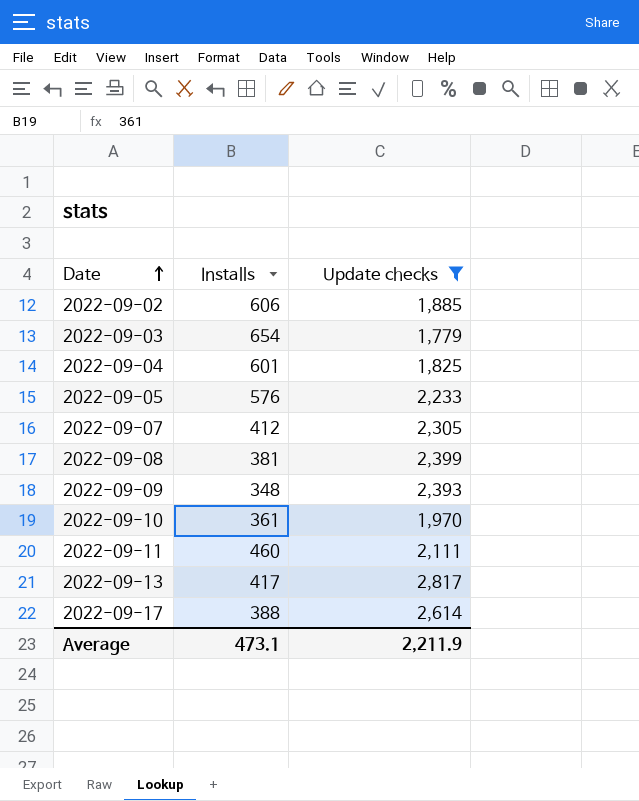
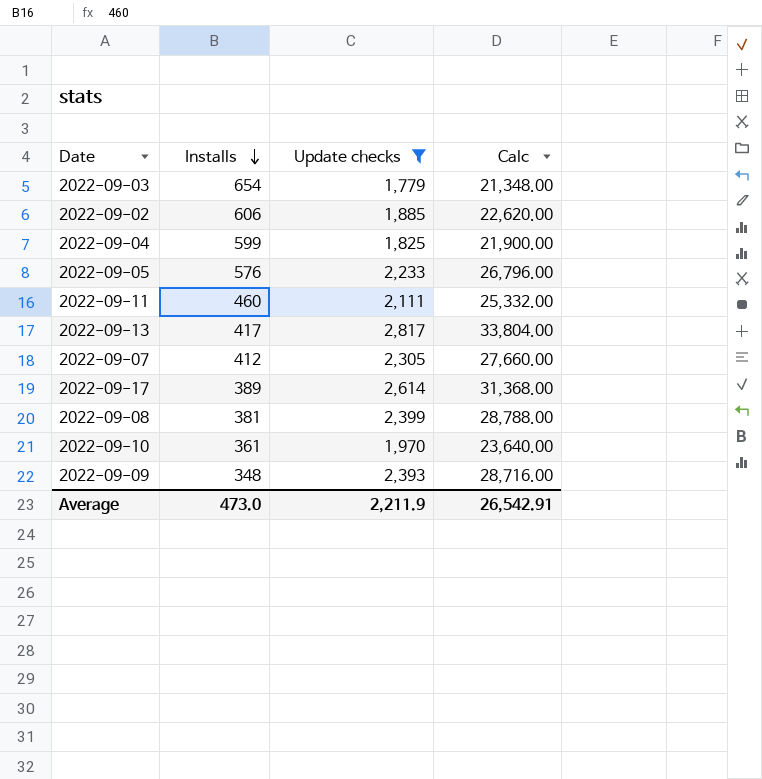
row order: Date ascending -> Installs descending
column Calc | formula: none -> [Update checks] * 12
2022-09-04 | Installs: 601 -> 599
2022-09-17 | Installs: 388 -> 389
Average | Installs: 473.1 -> 473.0

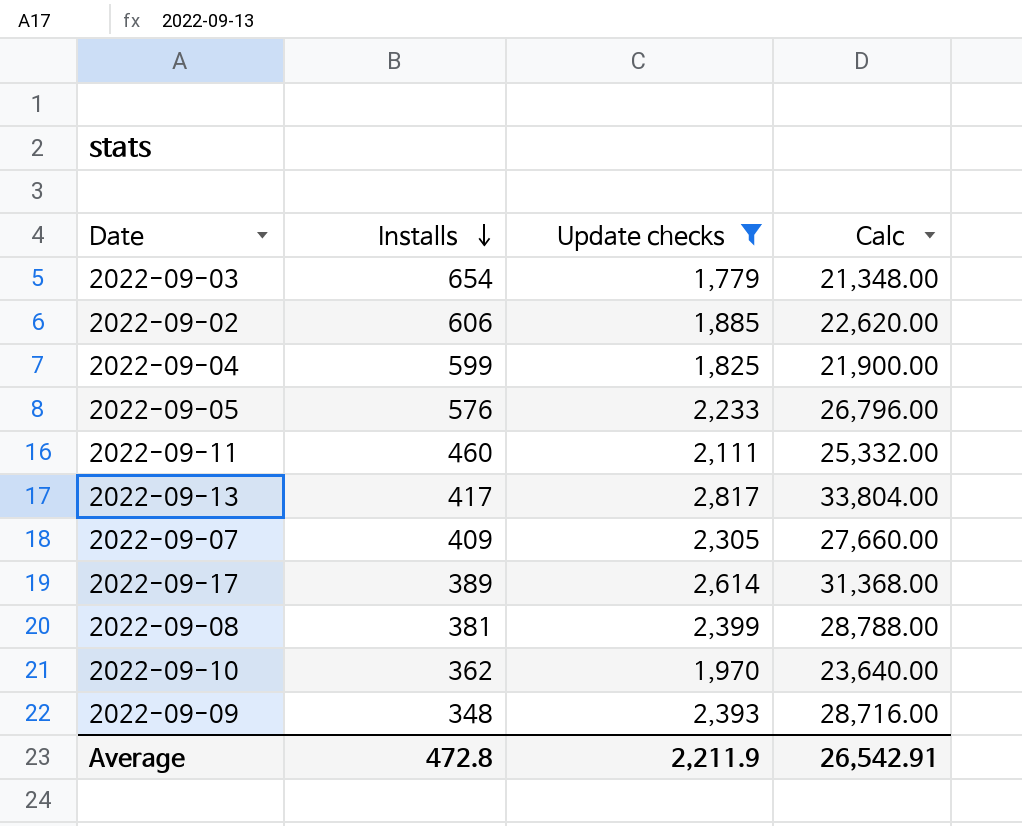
2022-09-07 | Installs: 412 -> 409
2022-09-10 | Installs: 361 -> 362
Average | Installs: 473.0 -> 472.8

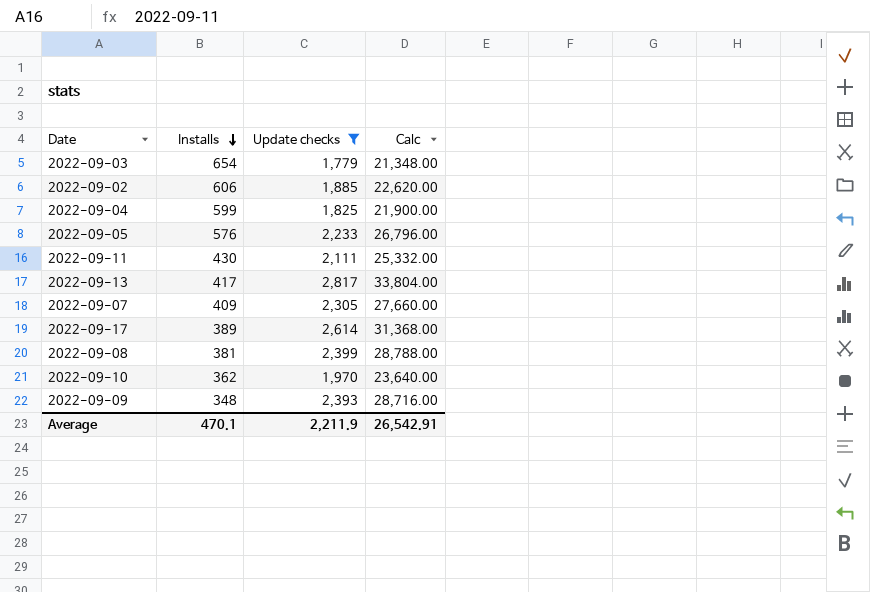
2022-09-11 | Installs: 460 -> 430
Average | Installs: 472.8 -> 470.1

